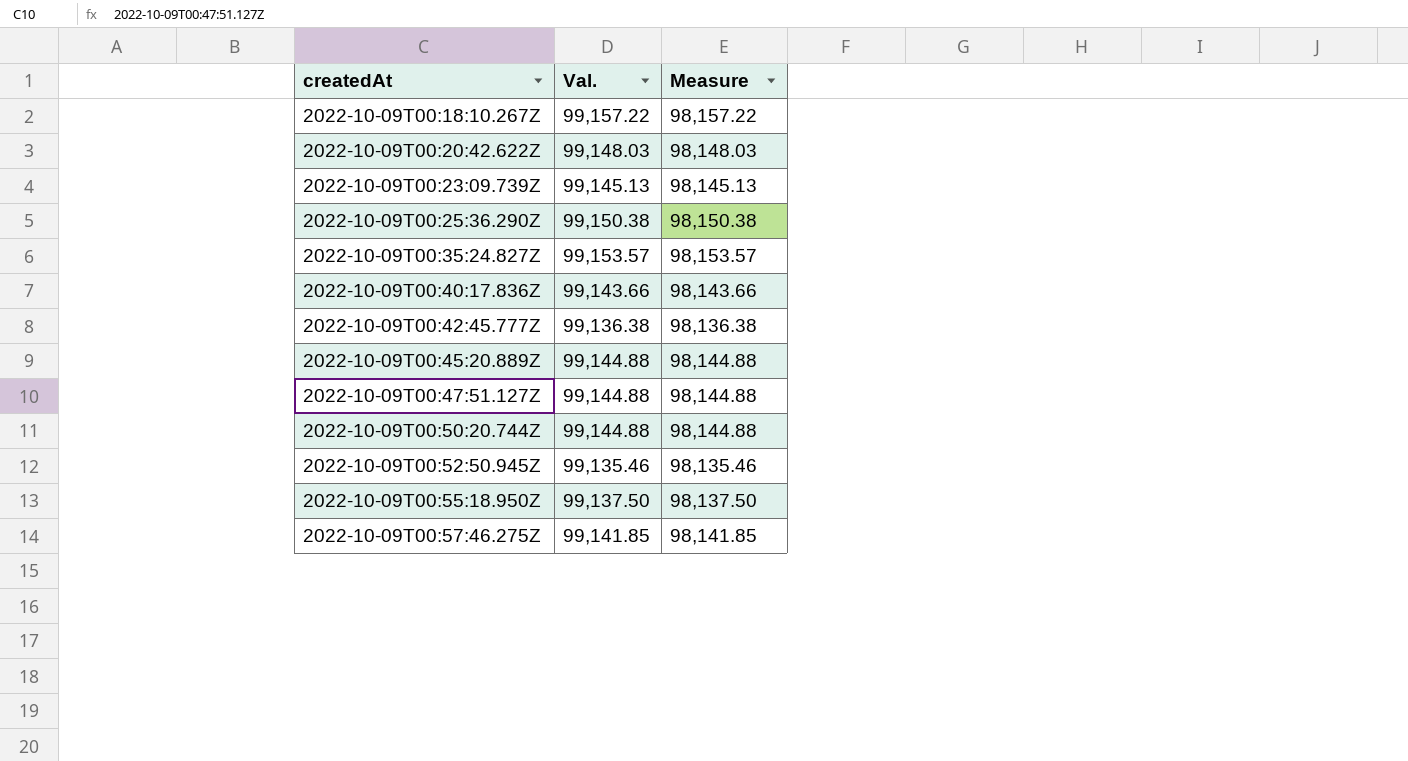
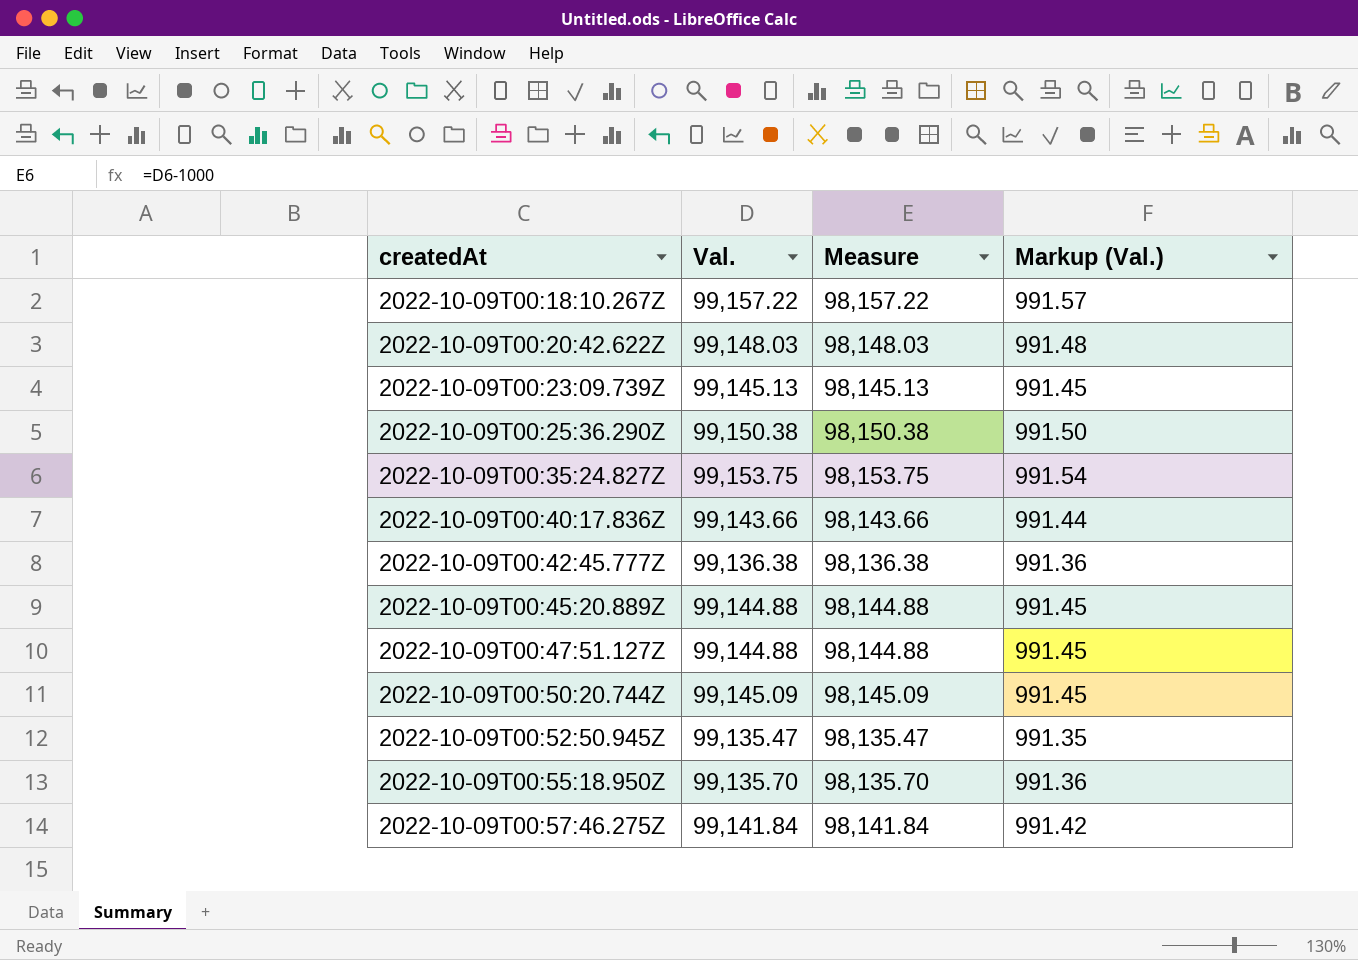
column Markup (Val.) | formula: none -> [Val.] * 0.01
2022-10-09T00:35:24.827Z | Val.: 99,153.57 -> 99,153.75
2022-10-09T00:35:24.827Z | Measure: 98,153.57 -> 98,153.75
2022-10-09T00:50:20.744Z | Val.: 99,144.88 -> 99,145.09
2022-10-09T00:50:20.744Z | Measure: 98,144.88 -> 98,145.09
2022-10-09T00:52:50.945Z | Val.: 99,135.46 -> 99,135.47
2022-10-09T00:52:50.945Z | Measure: 98,135.46 -> 98,135.47
2022-10-09T00:55:18.950Z | Val.: 99,137.50 -> 99,135.70
2022-10-09T00:55:18.950Z | Measure: 98,137.50 -> 98,135.70
2022-10-09T00:57:46.275Z | Val.: 99,141.85 -> 99,141.84
2022-10-09T00:57:46.275Z | Measure: 98,141.85 -> 98,141.84

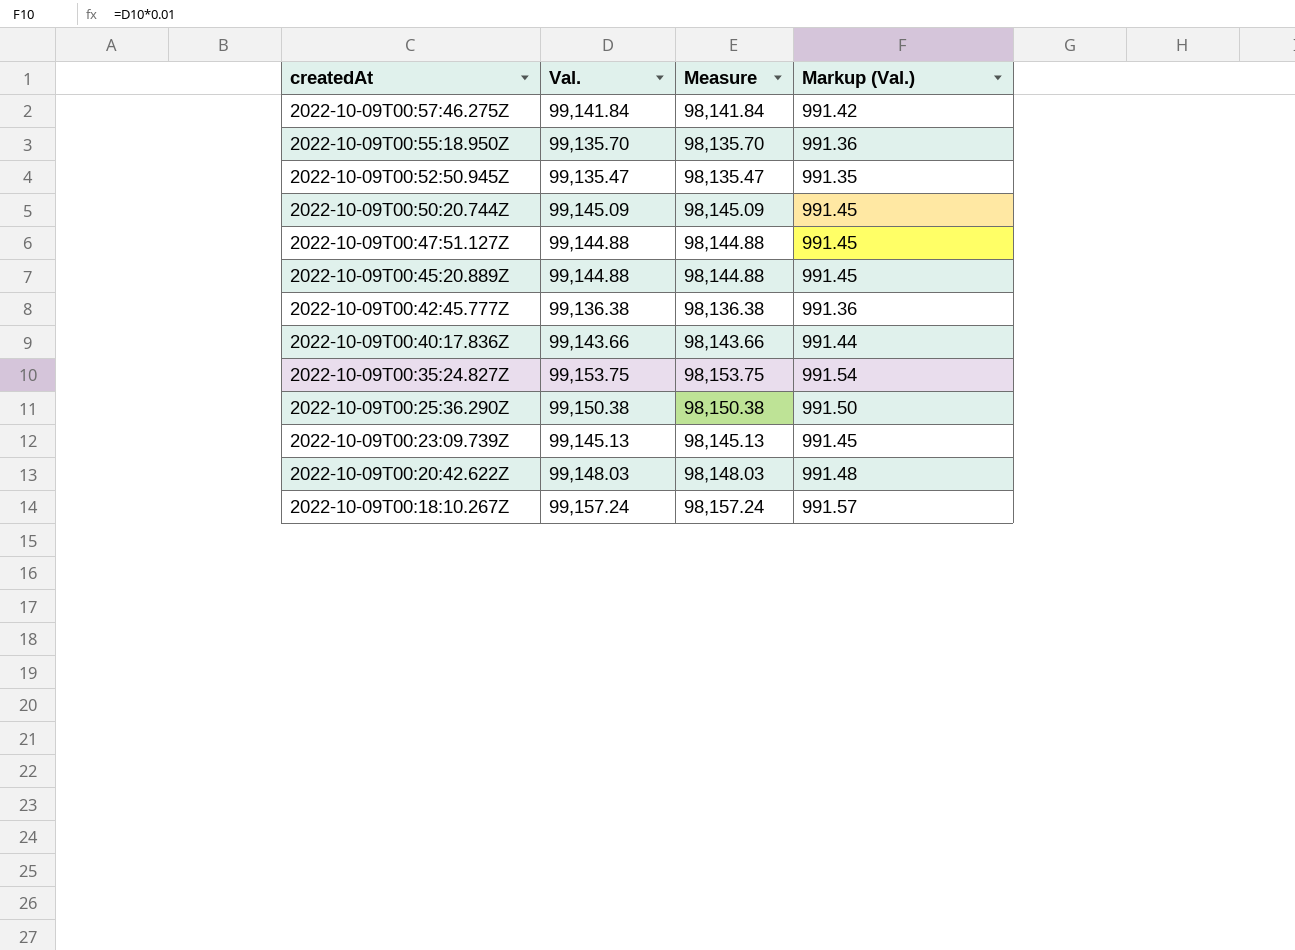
row order: createdAt ascending -> createdAt descending
2022-10-09T00:18:10.267Z | Val.: 99,157.22 -> 99,157.24
2022-10-09T00:18:10.267Z | Measure: 98,157.22 -> 98,157.24

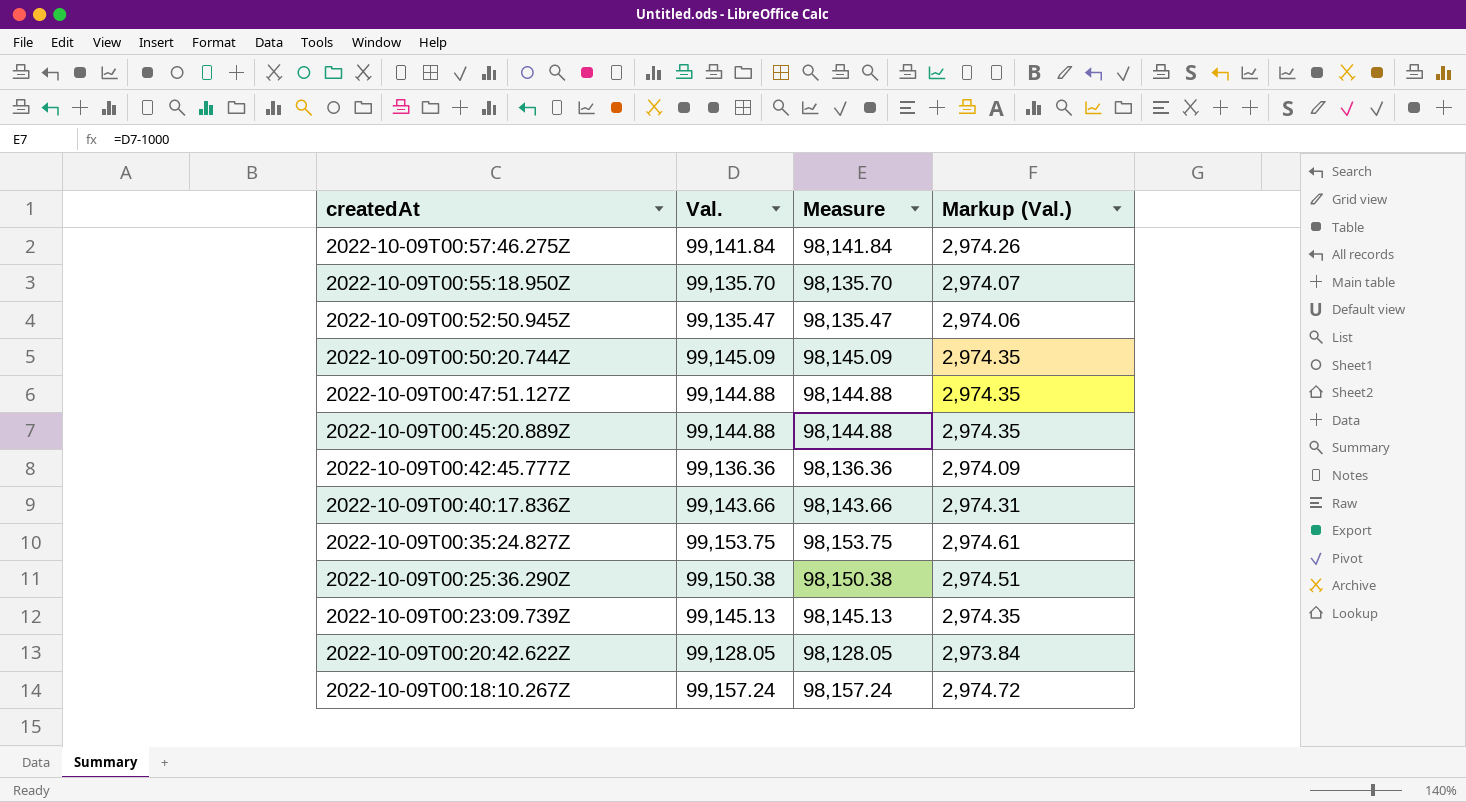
column Markup (Val.) | formula: [Val.] * 0.01 -> [Val.] * 0.03
2022-10-09T00:42:45.777Z | Val.: 99,136.38 -> 99,136.36
2022-10-09T00:42:45.777Z | Measure: 98,136.38 -> 98,136.36
2022-10-09T00:20:42.622Z | Val.: 99,148.03 -> 99,128.05
2022-10-09T00:20:42.622Z | Measure: 98,148.03 -> 98,128.05

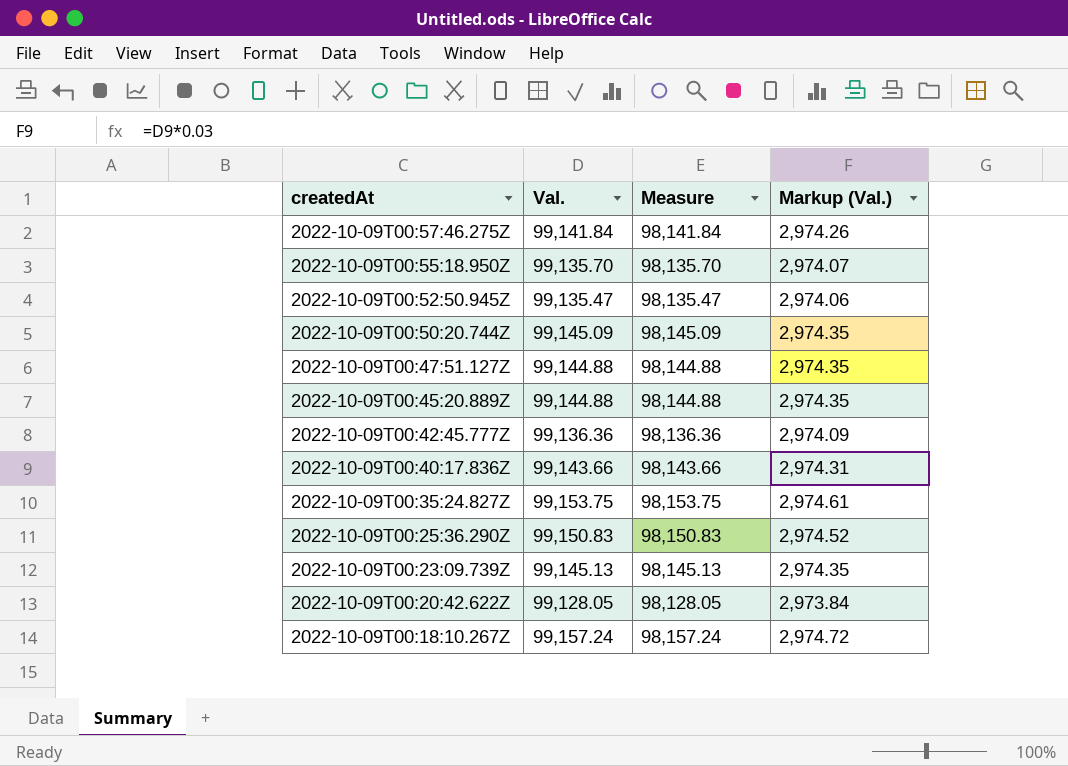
2022-10-09T00:25:36.290Z | Val.: 99,150.38 -> 99,150.83
2022-10-09T00:25:36.290Z | Measure: 98,150.38 -> 98,150.83
2022-10-09T00:25:36.290Z | Markup (Val.): 2,974.51 -> 2,974.52

